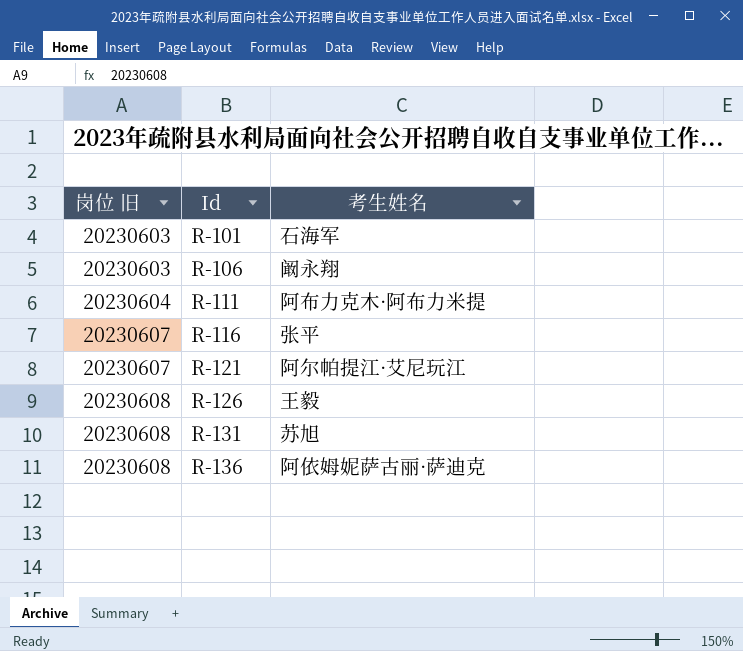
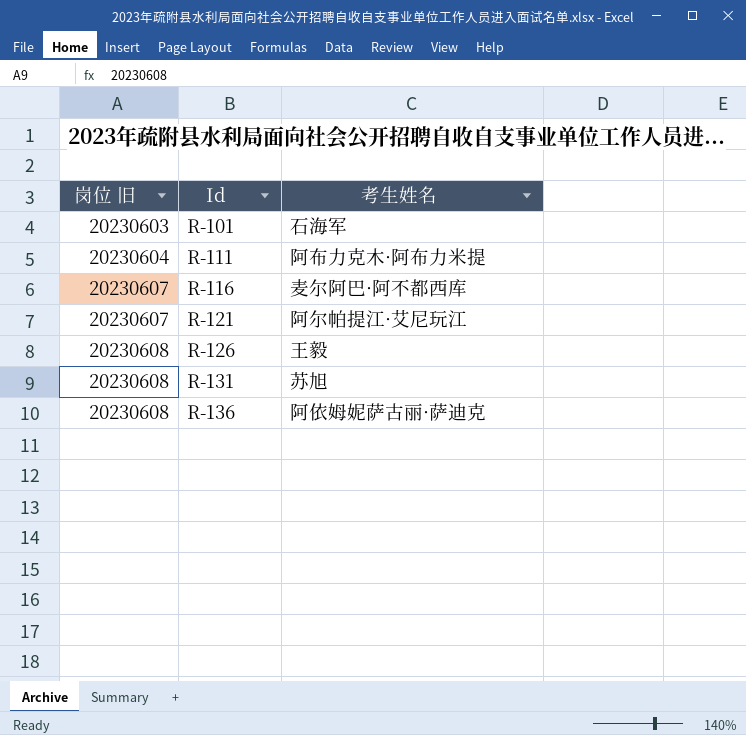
row R-106: 20230603 | 阚永翔 -> none
R-116 | 考生姓名: 张平 -> 麦尔阿巴·阿不都西库

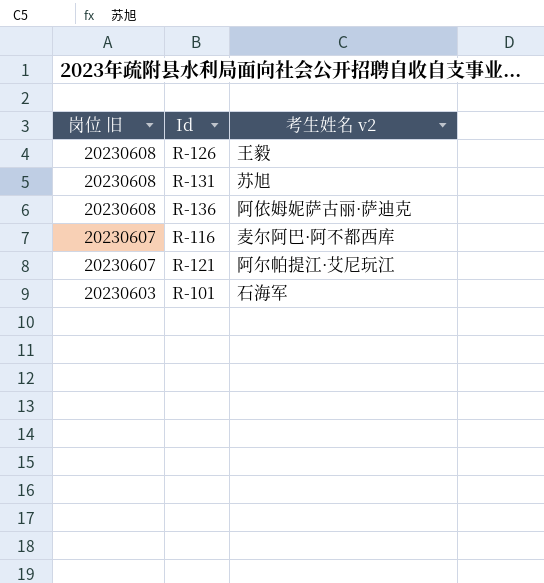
row order: 岗位 旧 ascending -> 岗位 旧 descending
column name: 考生姓名 -> 考生姓名 v2
row R-111: 20230604 | 阿布力克木·阿布力米提 -> none

